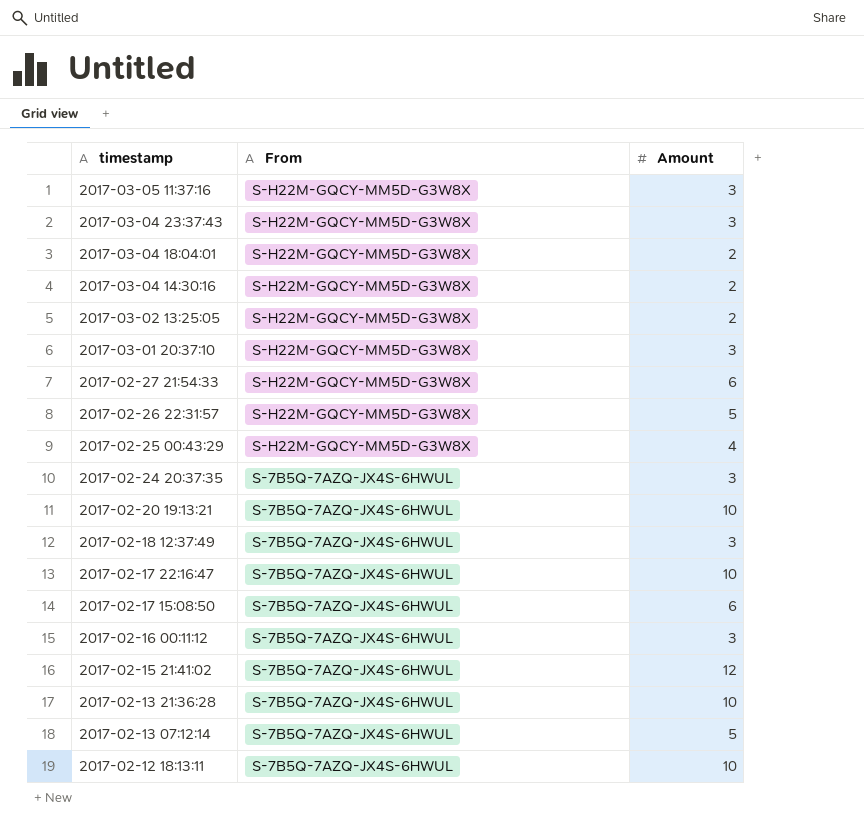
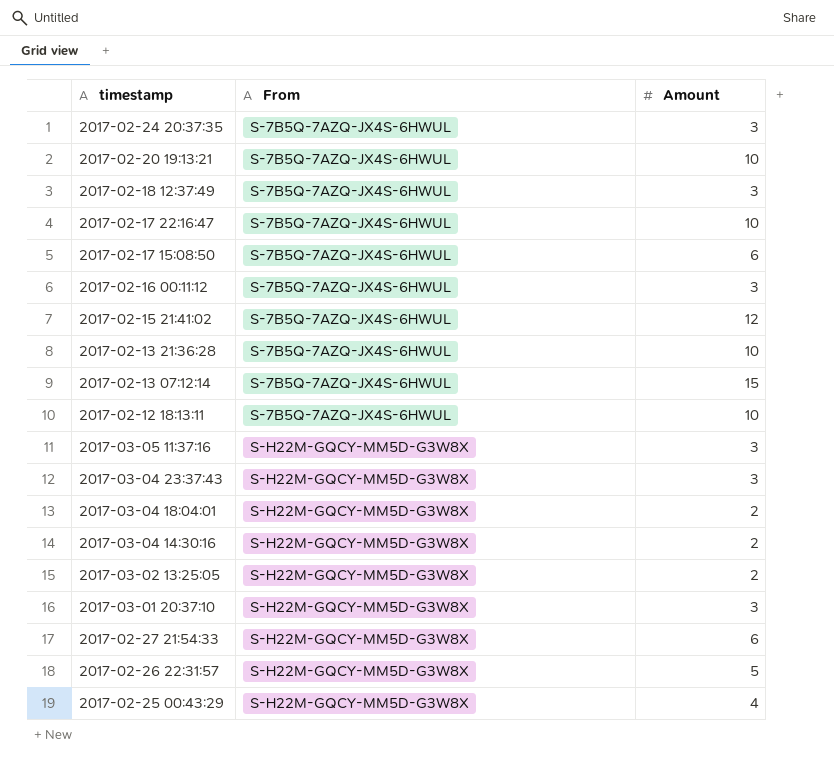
row order: timestamp descending -> From ascending
2017-02-13 07:12:14 | Amount: 5 -> 15

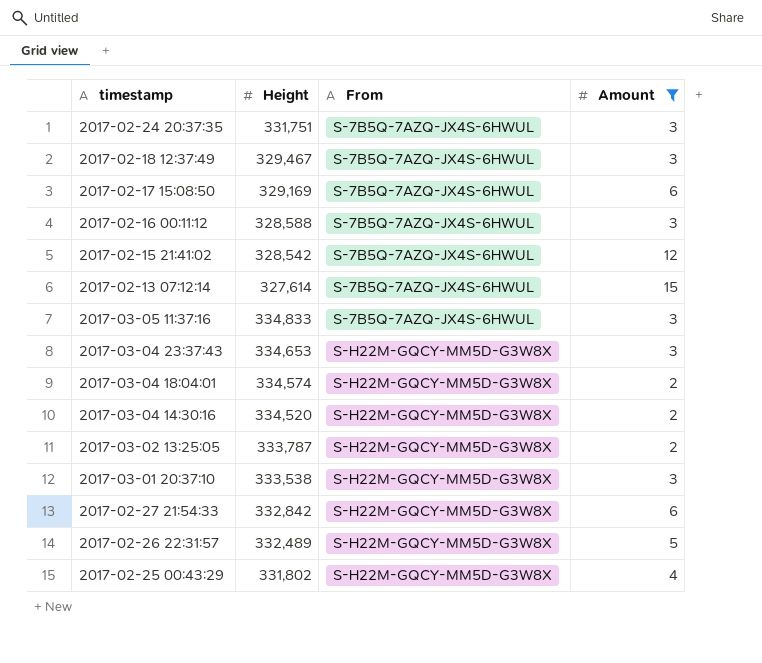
filter: none -> Amount != 10
column Height | position: none -> 2
2017-03-05 11:37:16 | From: S-H22M-GQCY-MM5D-G3W8X -> S-7B5Q-7AZQ-JX4S-6HWUL

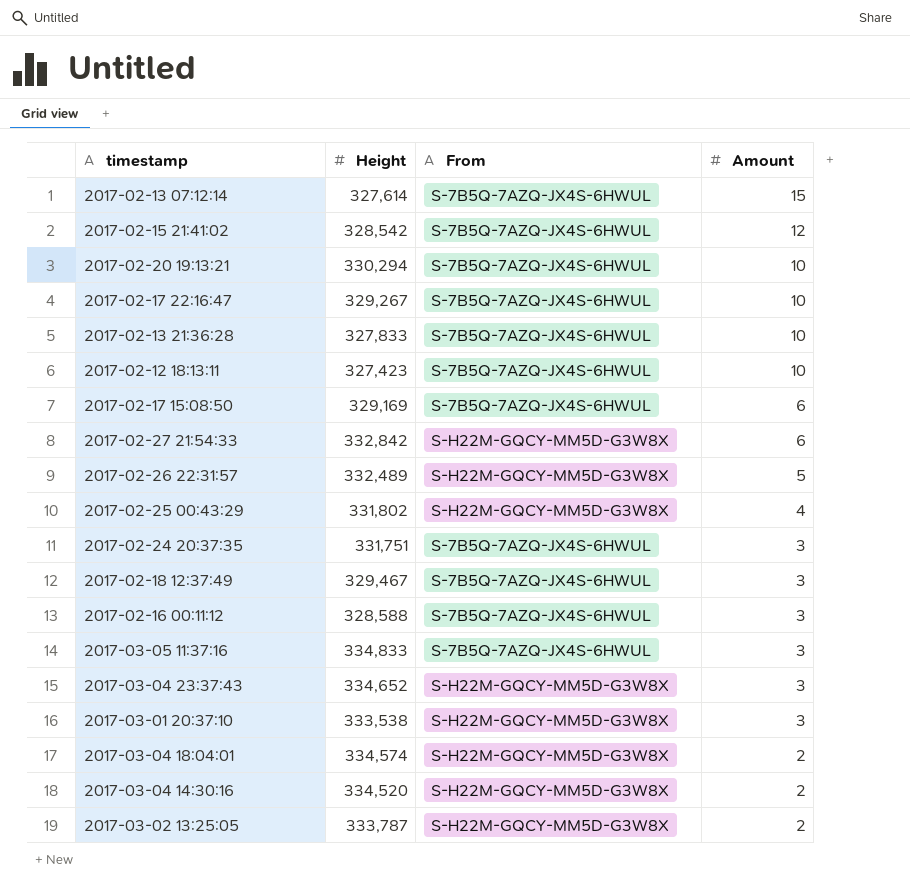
filter: Amount != 10 -> none
row order: From ascending -> Amount descending
2017-03-04 23:37:43 | Height: 334,653 -> 334,652

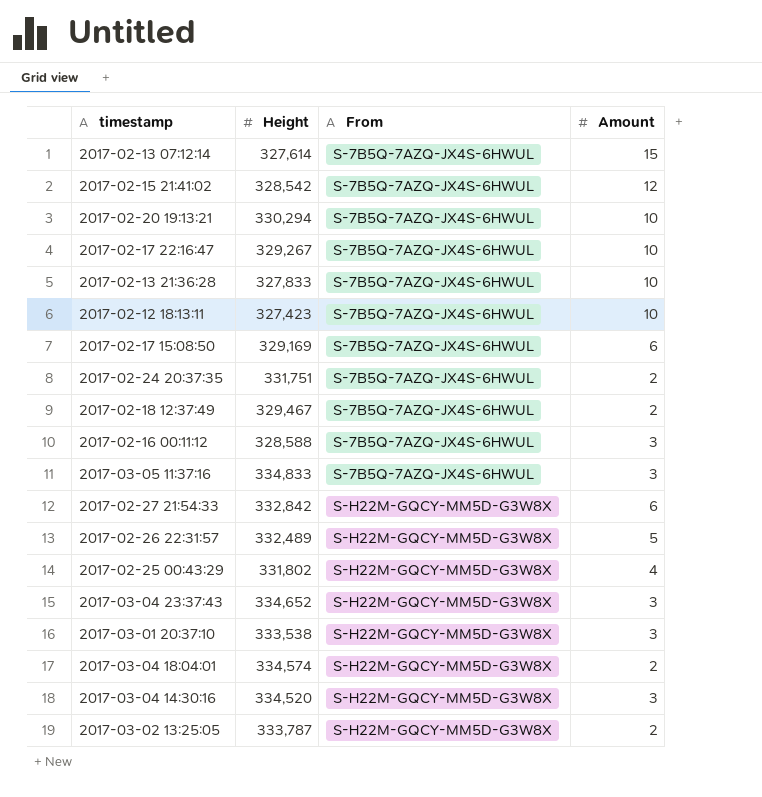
row order: Amount descending -> From ascending
2017-02-24 20:37:35 | Amount: 3 -> 2
2017-02-18 12:37:49 | Amount: 3 -> 2
2017-03-04 14:30:16 | Amount: 2 -> 3

